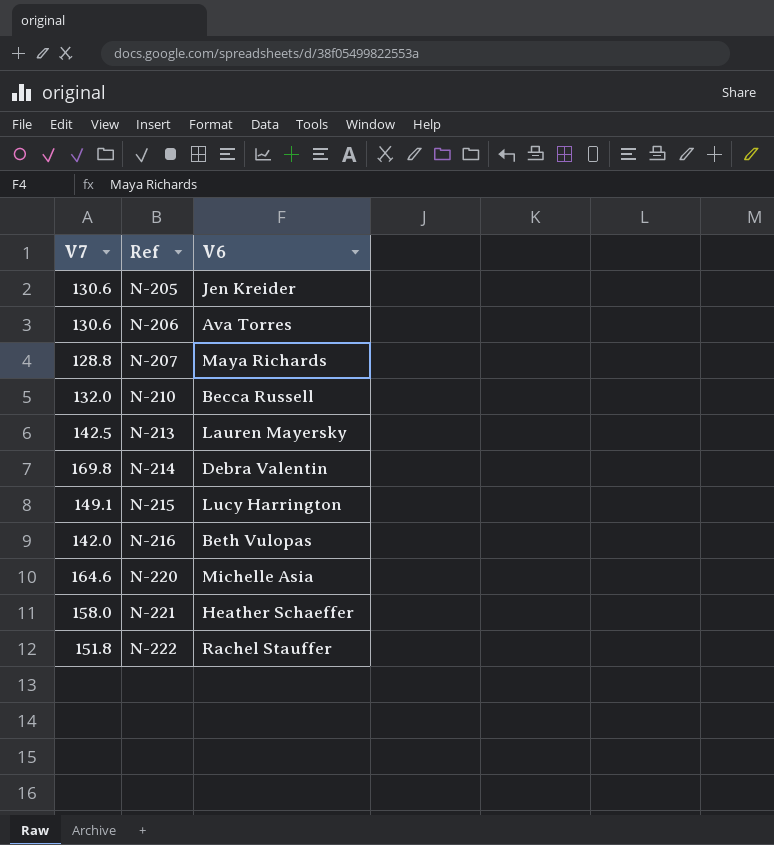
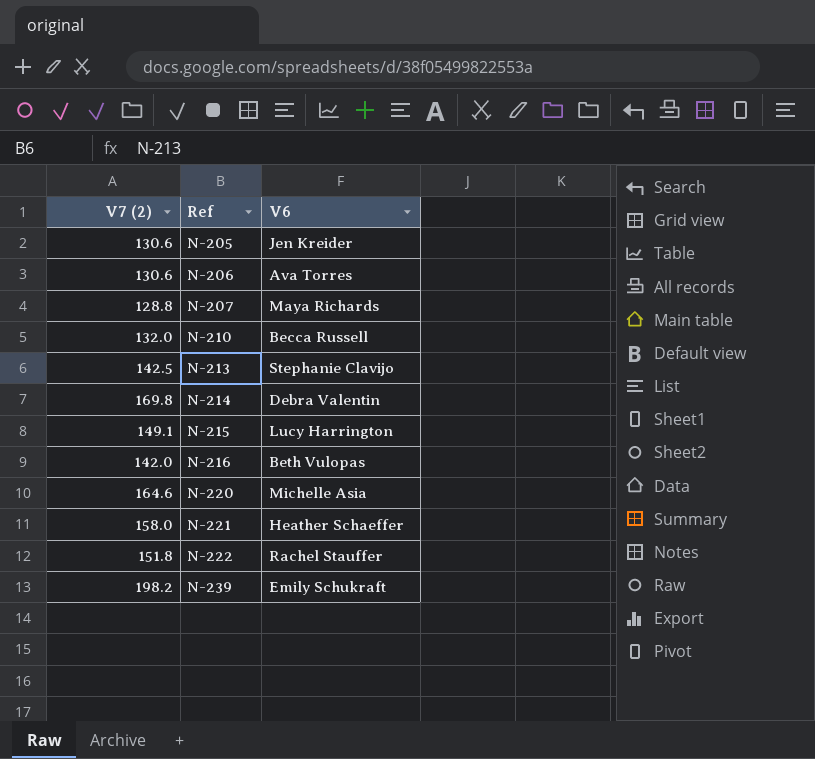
column name: V7 -> V7 (2)
N-213 | V6: Lauren Mayersky -> Stephanie Clavijo
row N-239: none -> 198.2 | Emily Schukraft

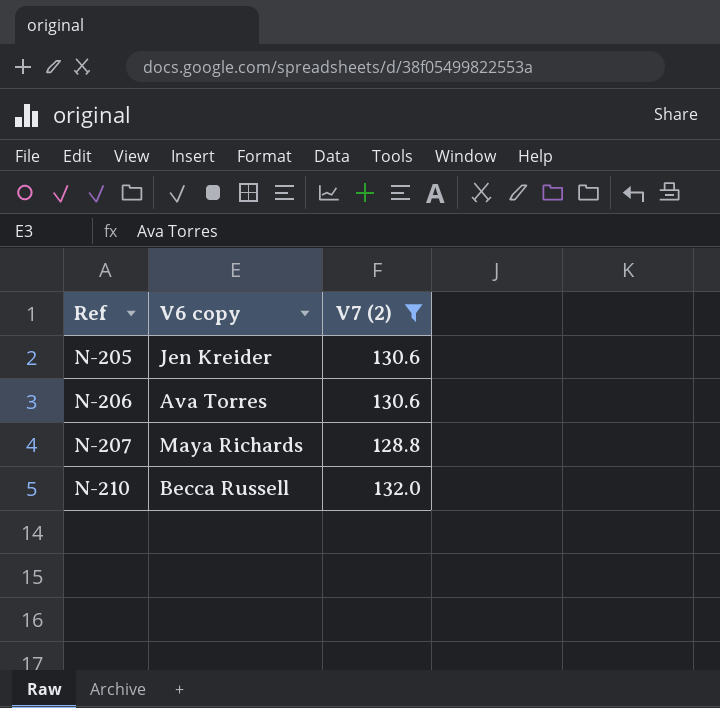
filter: none -> V7 (2) <= 132.0
column name: V6 -> V6 copy
column V7 (2) | position: 1 -> 3

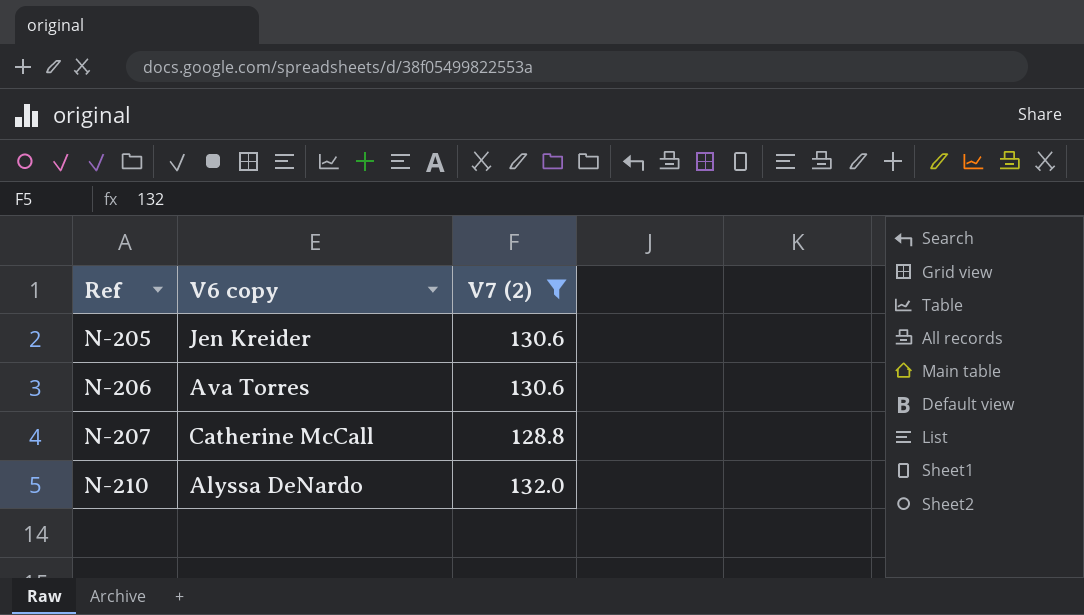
N-207 | V6 copy: Maya Richards -> Catherine McCall
N-210 | V6 copy: Becca Russell -> Alyssa DeNardo

